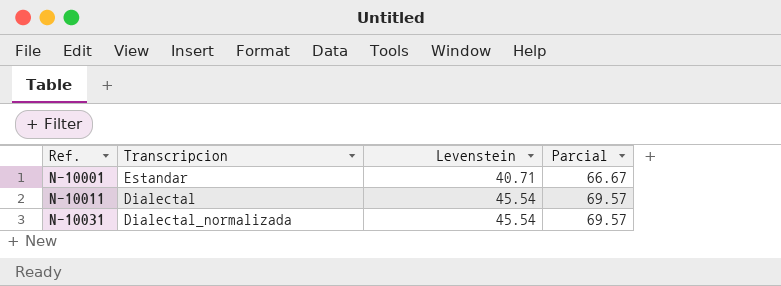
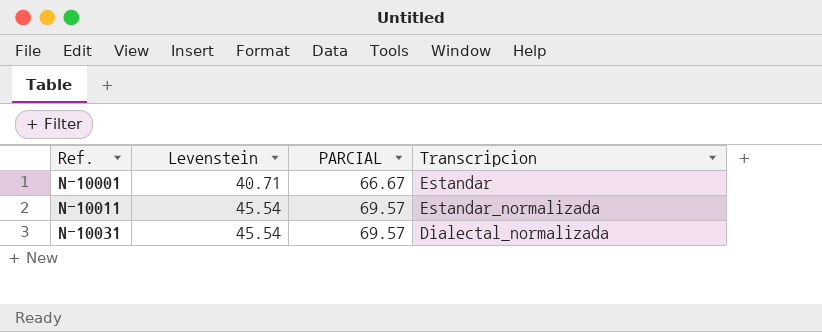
column name: Parcial -> PARCIAL
column Transcripcion | position: 2 -> 4
N-10011 | Transcripcion: Dialectal -> Estandar_normalizada

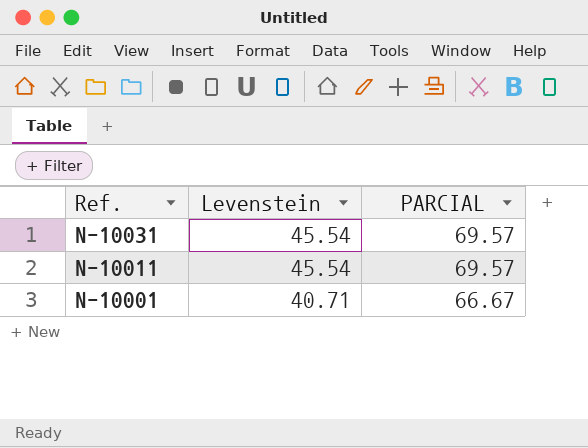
row order: Ref. ascending -> Ref. descending
column Transcripcion | position: 4 -> none

